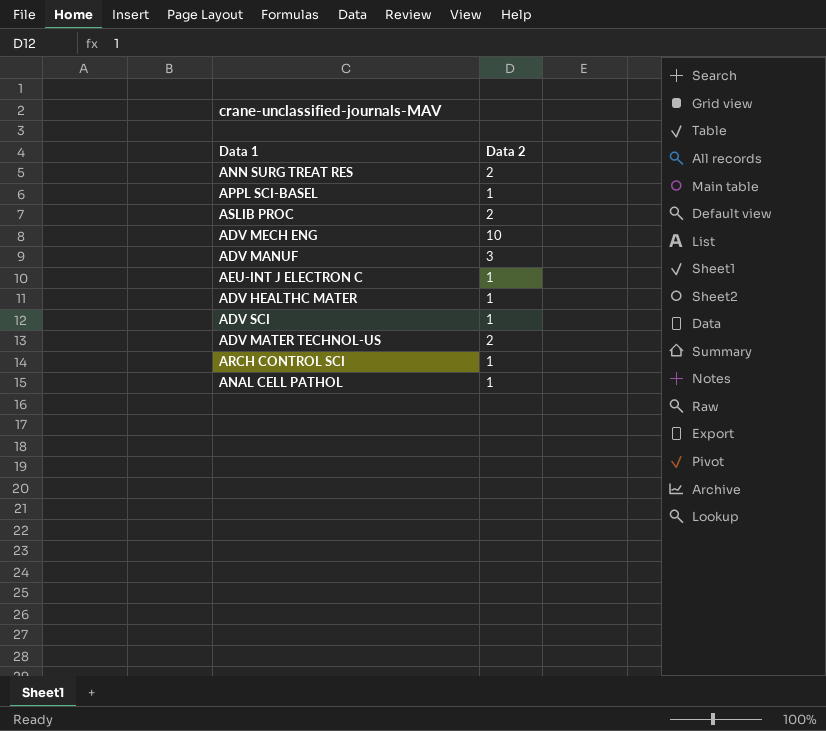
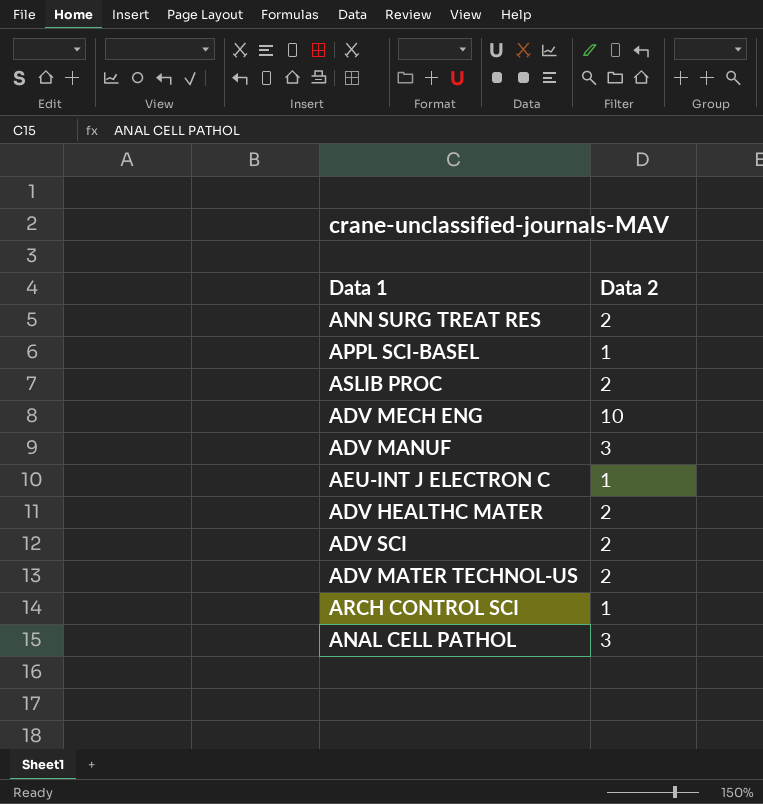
ADV HEALTHC MATER | Data 2: 1 -> 2
ADV SCI | Data 2: 1 -> 2
ANAL CELL PATHOL | Data 2: 1 -> 3

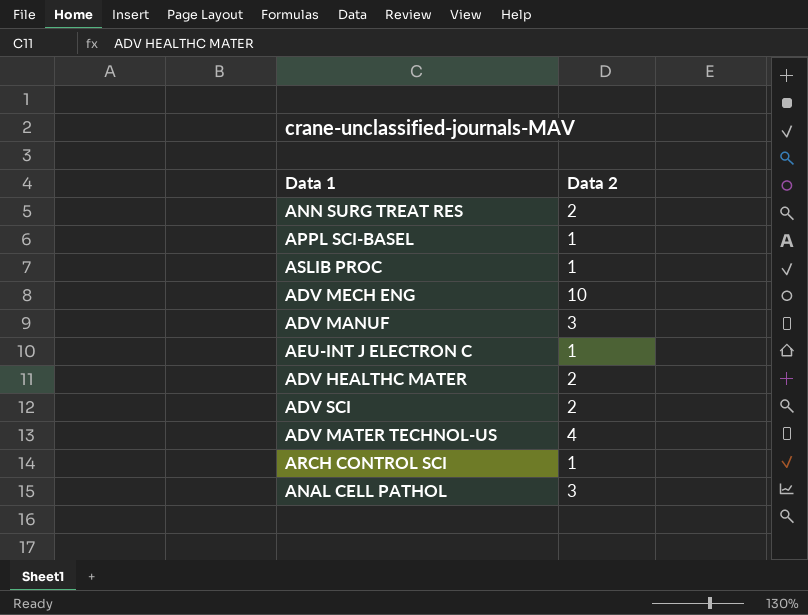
ASLIB PROC | Data 2: 2 -> 1
ADV MATER TECHNOL-US | Data 2: 2 -> 4

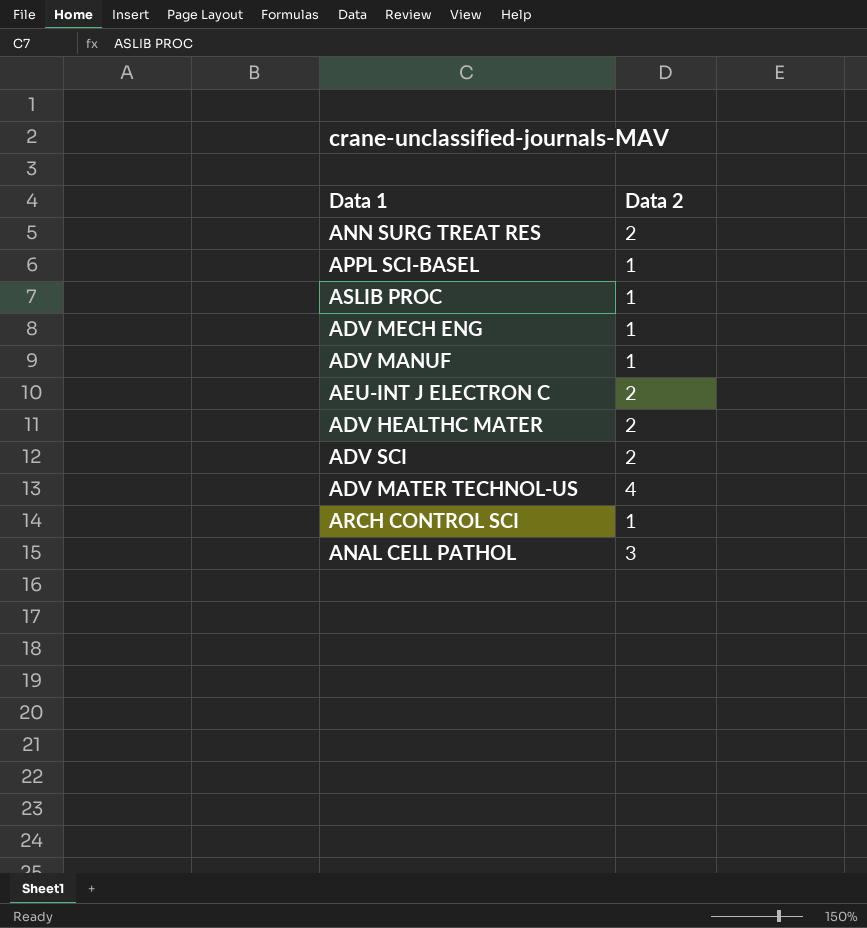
ADV MECH ENG | Data 2: 10 -> 1
ADV MANUF | Data 2: 3 -> 1
AEU-INT J ELECTRON C | Data 2: 1 -> 2

